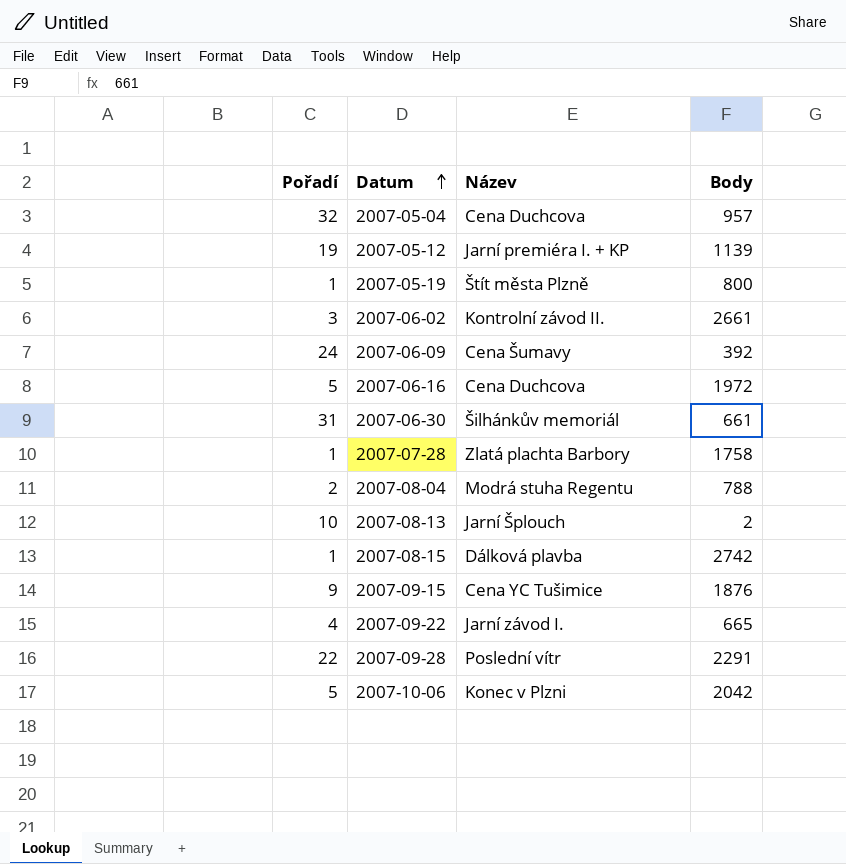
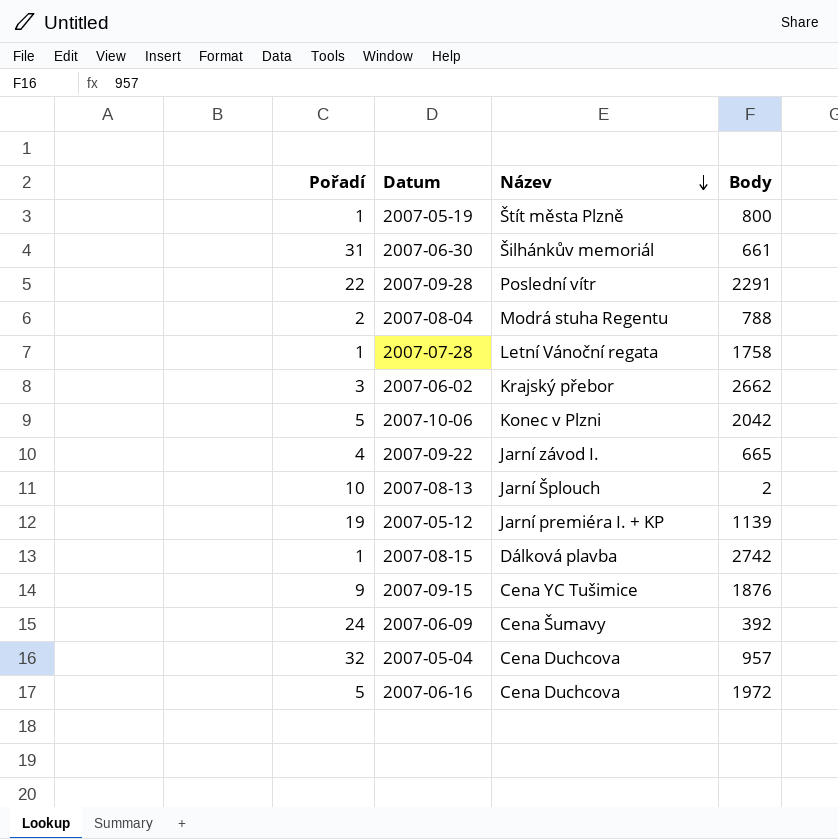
row order: Datum ascending -> Název descending
2007-07-28 | Název: Zlatá plachta Barbory -> Letní Vánoční regata
2007-06-02 | Název: Kontrolní závod II. -> Krajský přebor
2007-06-02 | Body: 2661 -> 2662

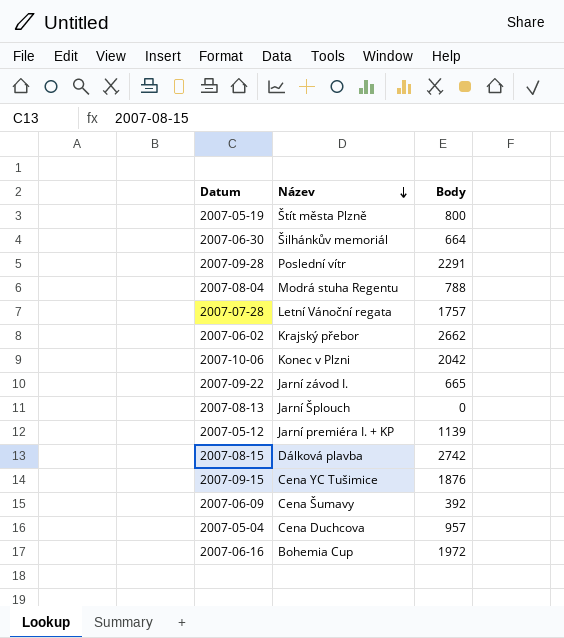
column Pořadí | position: 1 -> none
2007-06-30 | Body: 661 -> 664
2007-07-28 | Body: 1758 -> 1757
2007-08-13 | Body: 2 -> 0
2007-06-16 | Název: Cena Duchcova -> Bohemia Cup

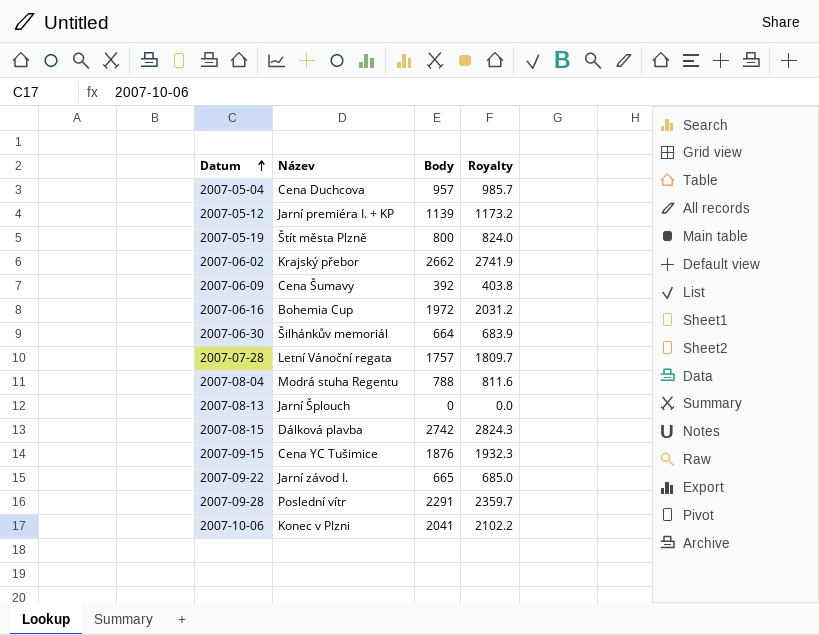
row order: Název descending -> Datum ascending
column Royalty | formula: none -> [Body] * 1.03
2007-10-06 | Body: 2042 -> 2041

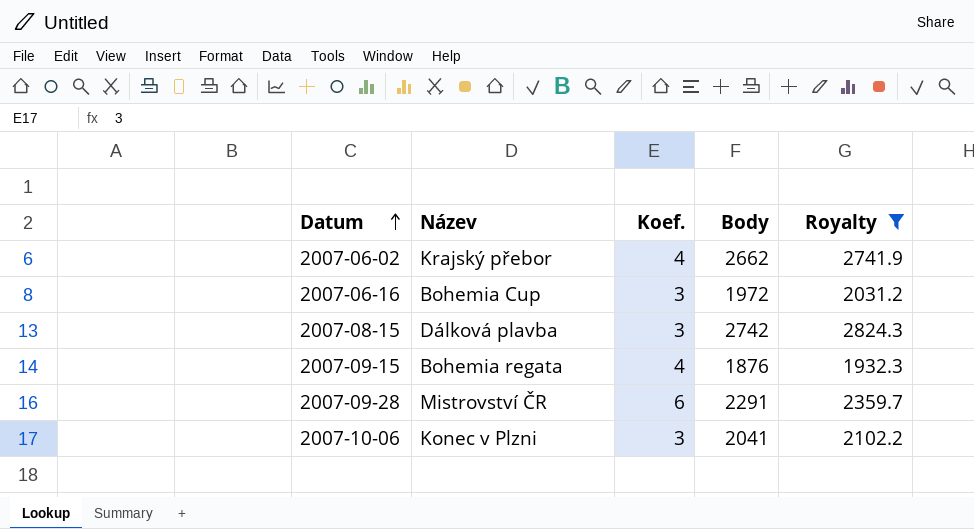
filter: none -> Royalty >= 1932.3
column Koef. | position: none -> 3
2007-09-15 | Název: Cena YC Tušimice -> Bohemia regata
2007-09-28 | Název: Poslední vítr -> Mistrovství ČR

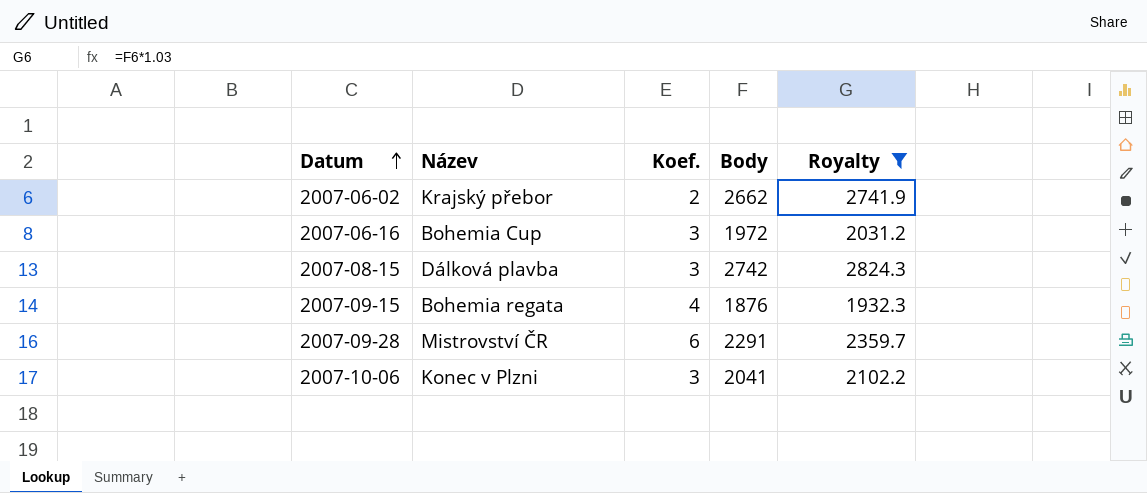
2007-06-02 | Koef.: 4 -> 2

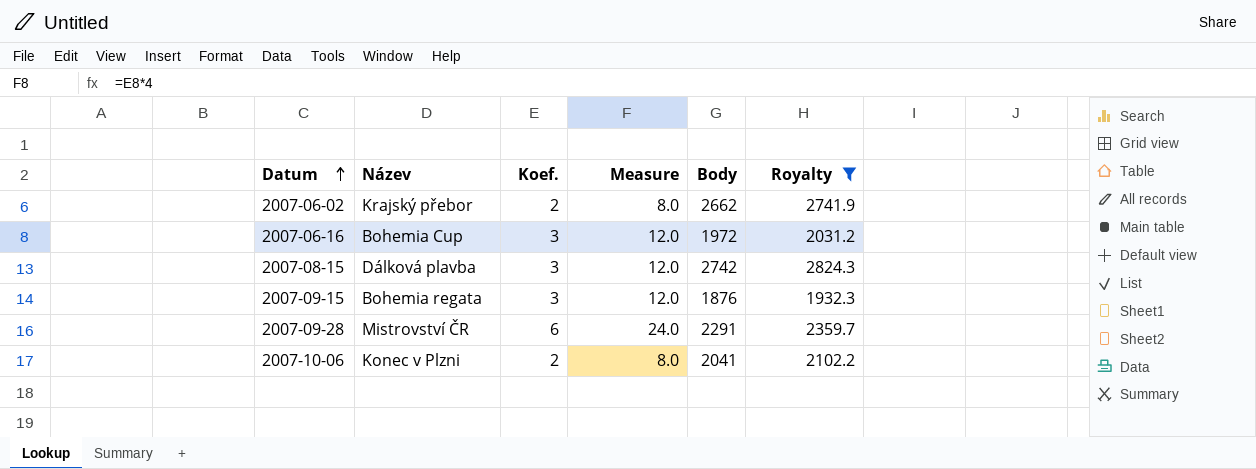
column Measure | formula: none -> [Koef.] * 4
2007-09-15 | Koef.: 4 -> 3
2007-10-06 | Koef.: 3 -> 2

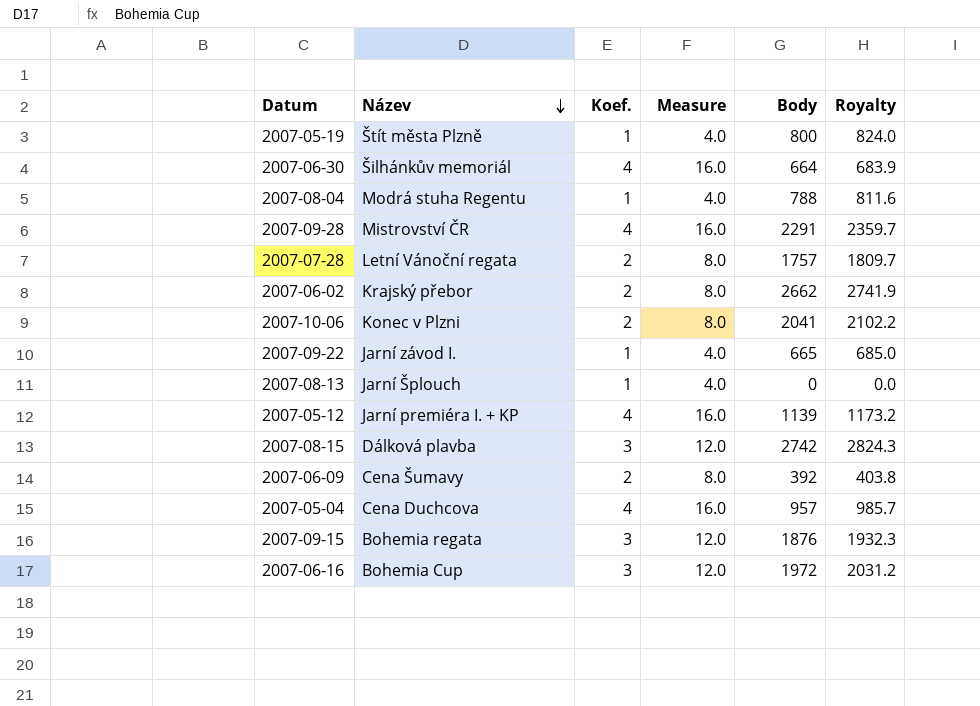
filter: Royalty >= 1932.3 -> none
row order: Datum ascending -> Název descending
2007-09-28 | Koef.: 6 -> 4
2007-09-28 | Measure: 24.0 -> 16.0

